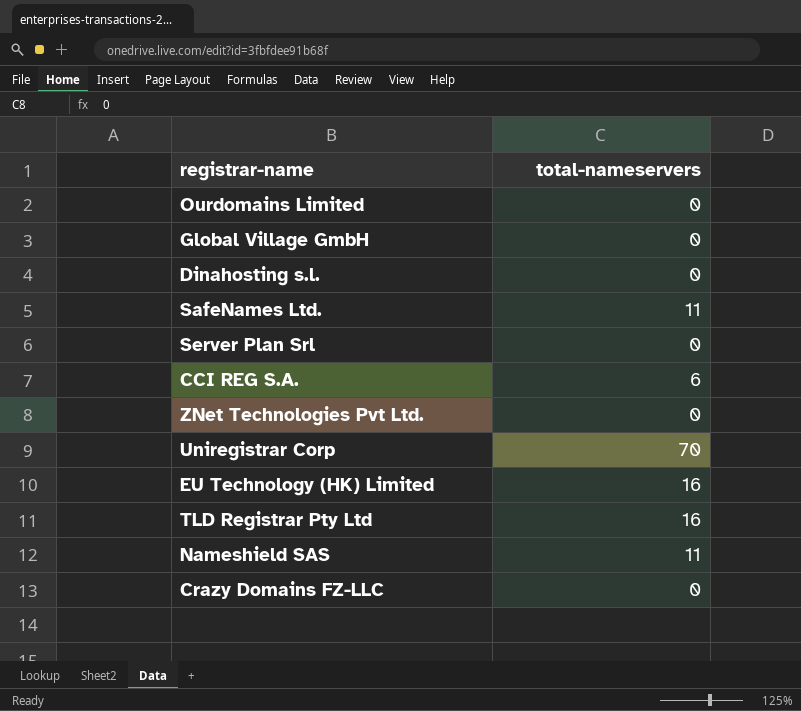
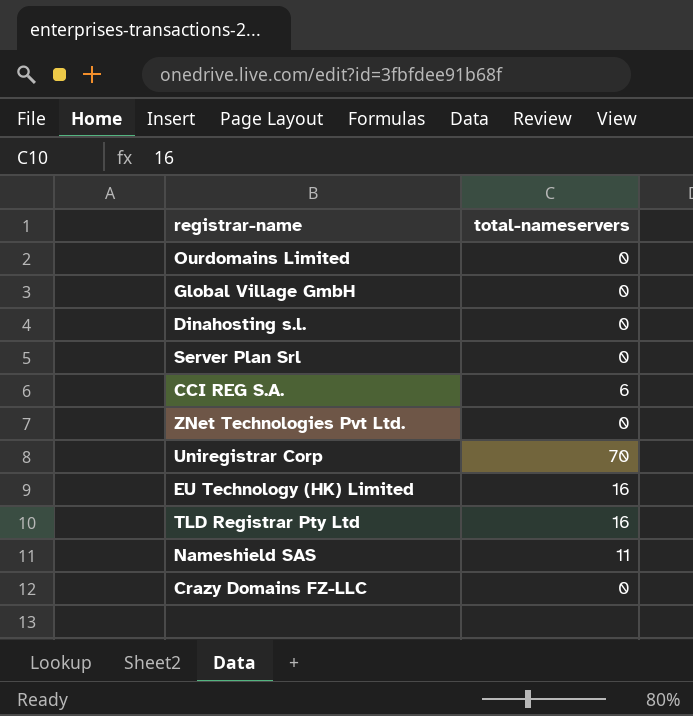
row SafeNames Ltd.: 11 -> none

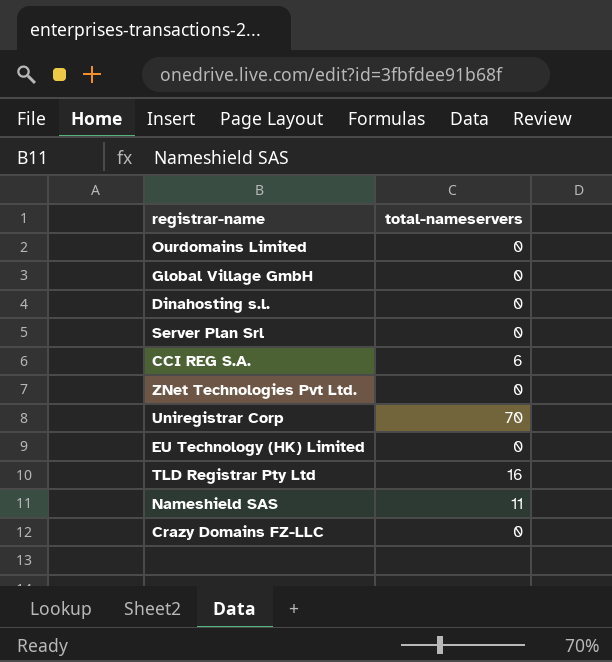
EU Technology (HK) Limited | total-nameservers: 16 -> 0

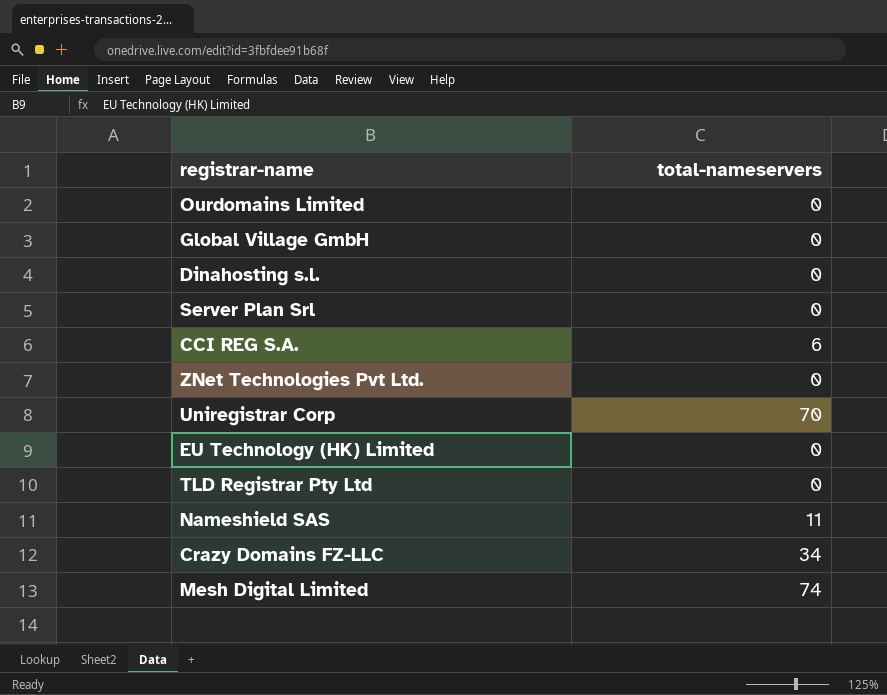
TLD Registrar Pty Ltd | total-nameservers: 16 -> 0
Crazy Domains FZ-LLC | total-nameservers: 0 -> 34
row Mesh Digital Limited: none -> 74

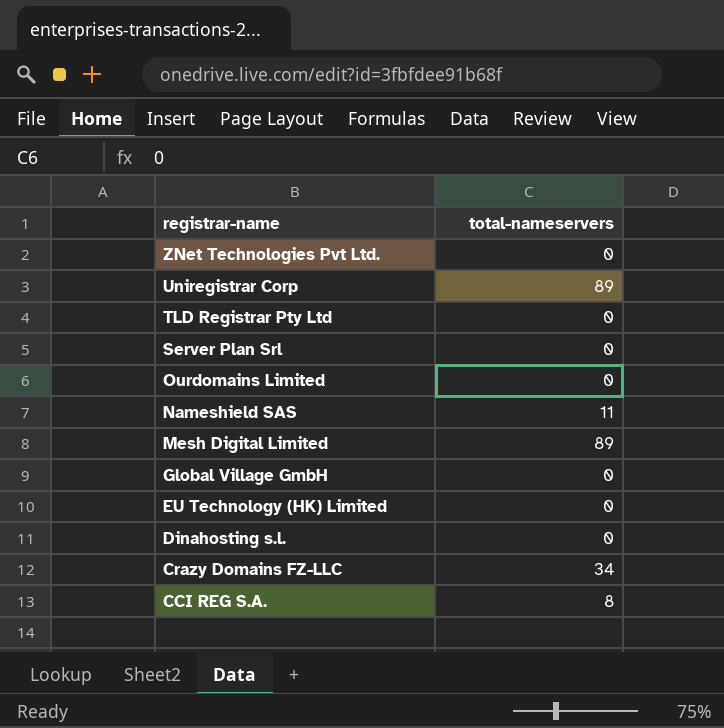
row order: none -> registrar-name descending
Uniregistrar Corp | total-nameservers: 70 -> 89
Mesh Digital Limited | total-nameservers: 74 -> 89
CCI REG S.A. | total-nameservers: 6 -> 8

